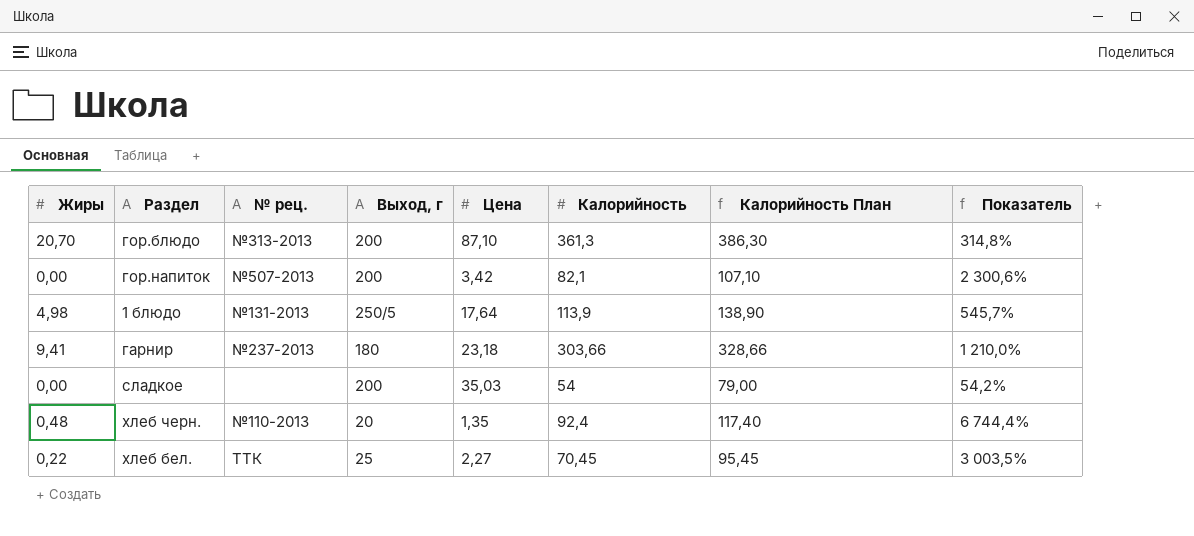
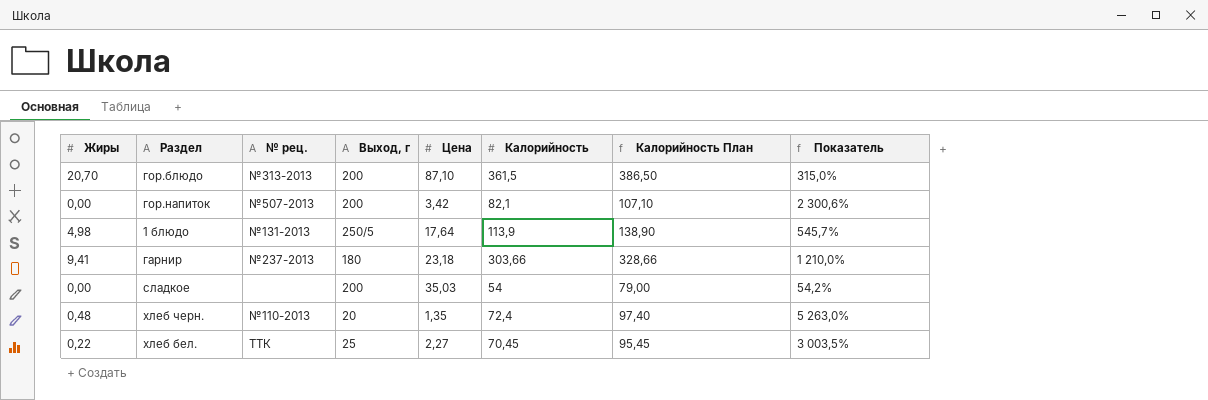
гор.блюдо | Калорийность: 361,3 -> 361,5
гор.блюдо | Калорийность План: 386,30 -> 386,50
гор.блюдо | Показатель: 314,8% -> 315,0%
хлеб черн. | Калорийность: 92,4 -> 72,4
хлеб черн. | Калорийность План: 117,40 -> 97,40
хлеб черн. | Показатель: 6 744,4% -> 5 263,0%

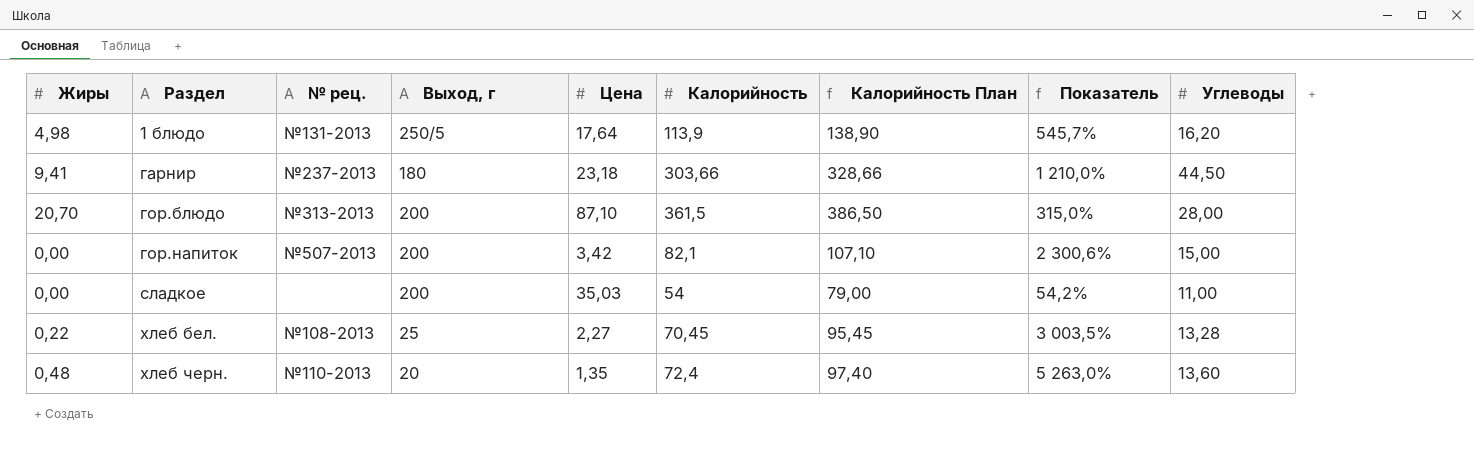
row order: none -> Раздел ascending
column Углеводы | position: none -> 9
хлеб бел. | № рец.: ТТК -> №108-2013

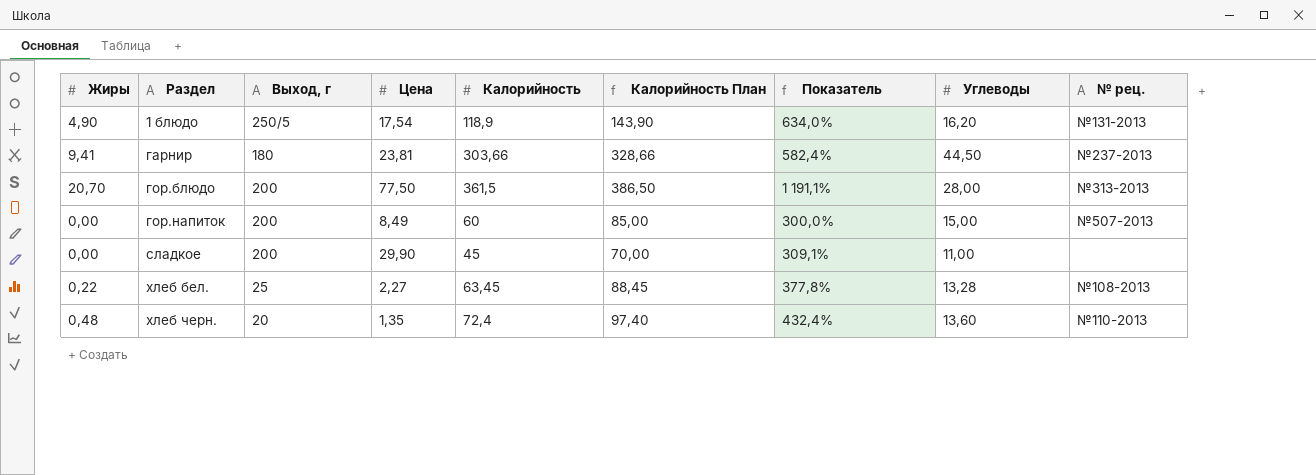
column Показатель | formula: ([Калорийность] - [Цена]) / [Цена] -> ([Калорийность] - [Углеводы]) / [Углеводы]
column № рец. | position: 3 -> 9
1 блюдо | Жиры: 4,98 -> 4,90
1 блюдо | Цена: 17,64 -> 17,54
1 блюдо | Калорийность: 113,9 -> 118,9
1 блюдо | Калорийность План: 138,90 -> 143,90
гарнир | Цена: 23,18 -> 23,81
гор.блюдо | Цена: 87,10 -> 77,50
гор.напиток | Цена: 3,42 -> 8,49
гор.напиток | Калорийность: 82,1 -> 60
гор.напиток | Калорийность План: 107,10 -> 85,00
сладкое | Цена: 35,03 -> 29,90
сладкое | Калорийность: 54 -> 45
сладкое | Калорийность План: 79,00 -> 70,00
хлеб бел. | Калорийность: 70,45 -> 63,45
хлеб бел. | Калорийность План: 95,45 -> 88,45

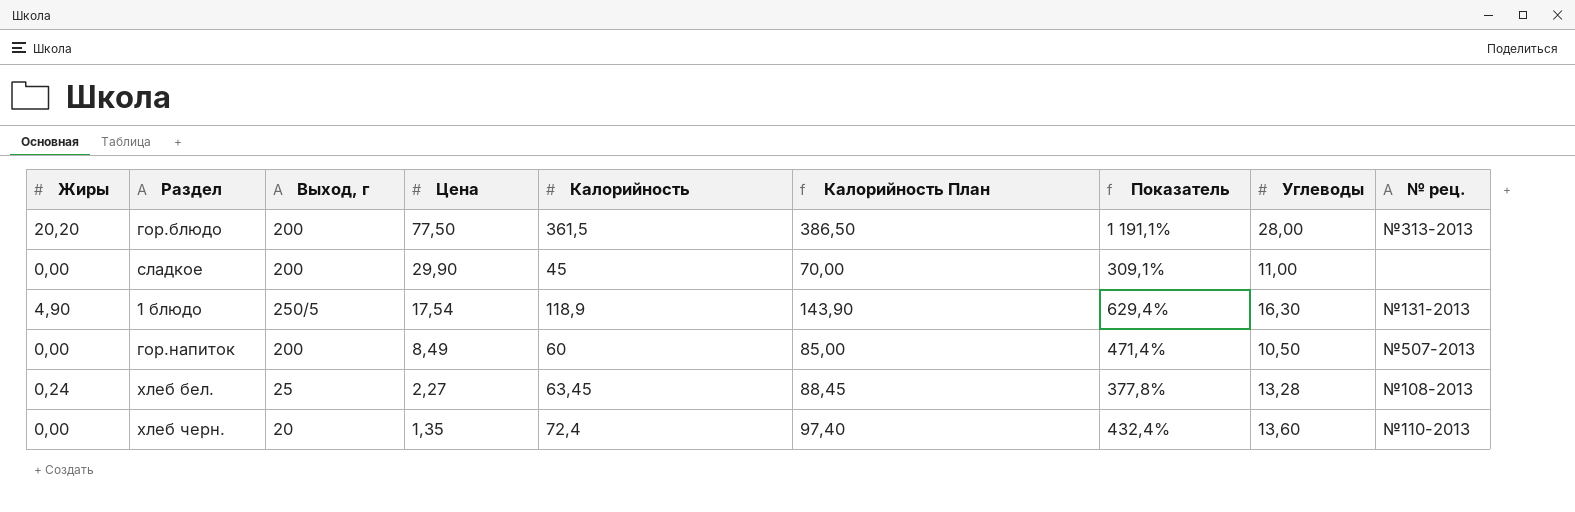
row order: Раздел ascending -> Цена descending
row гарнир: 9,41 | 180 | 23,81 | 303,66 | 328,66 | 582,4% | 44,50 | №237-2013 -> none
гор.блюдо | Жиры: 20,70 -> 20,20
1 блюдо | Показатель: 634,0% -> 629,4%
1 блюдо | Углеводы: 16,20 -> 16,30
гор.напиток | Показатель: 300,0% -> 471,4%
гор.напиток | Углеводы: 15,00 -> 10,50
хлеб бел. | Жиры: 0,22 -> 0,24
хлеб черн. | Жиры: 0,48 -> 0,00

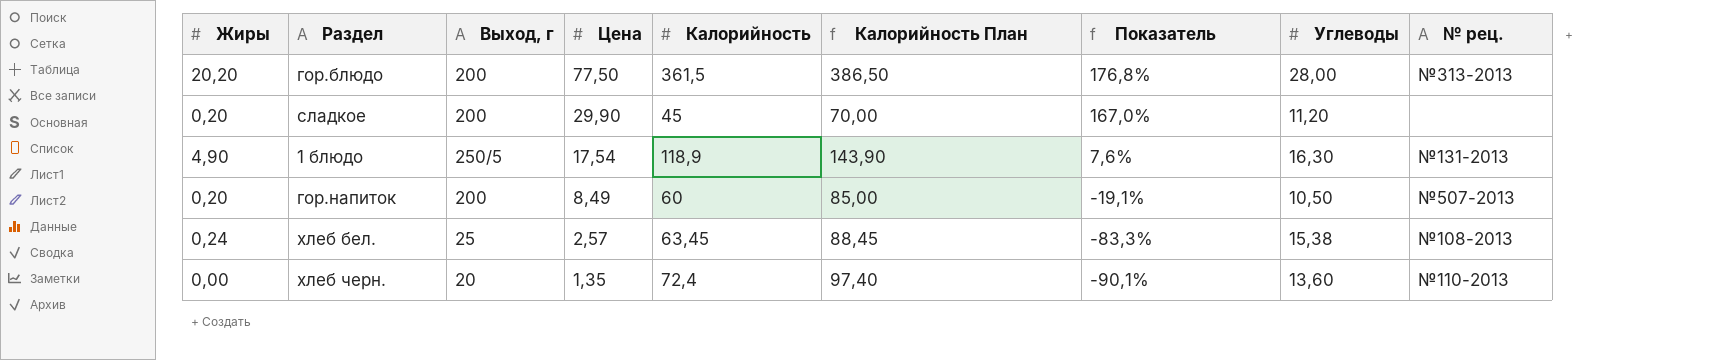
column Показатель | formula: ([Калорийность] - [Углеводы]) / [Углеводы] -> ([Цена] - [Углеводы]) / [Углеводы]
сладкое | Жиры: 0,00 -> 0,20
сладкое | Углеводы: 11,00 -> 11,20
гор.напиток | Жиры: 0,00 -> 0,20
хлеб бел. | Цена: 2,27 -> 2,57
хлеб бел. | Углеводы: 13,28 -> 15,38

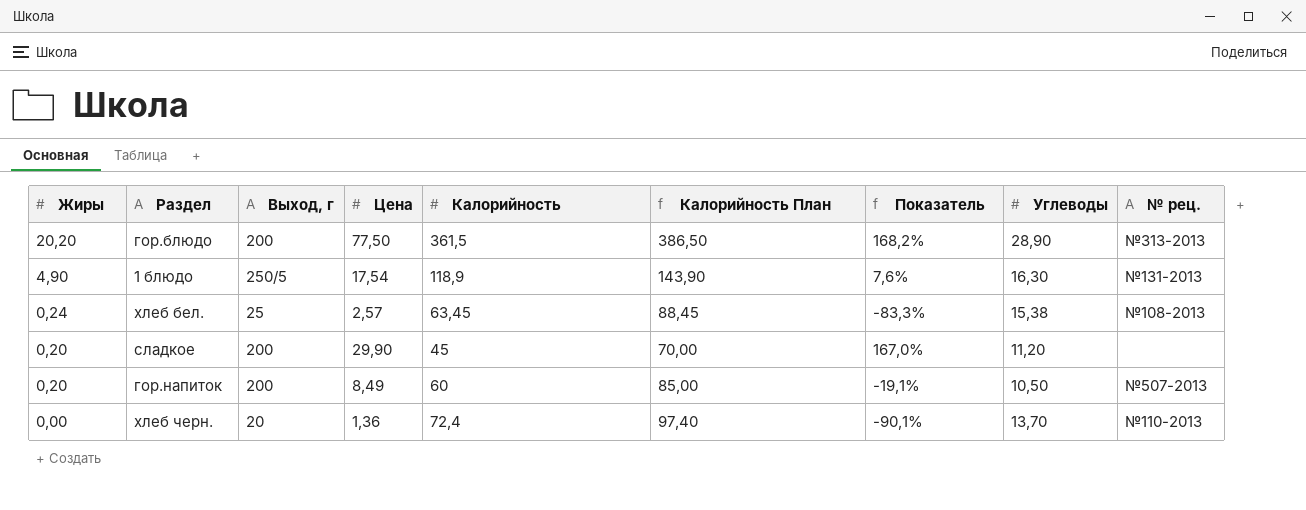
row order: Цена descending -> Жиры descending
гор.блюдо | Показатель: 176,8% -> 168,2%
гор.блюдо | Углеводы: 28,00 -> 28,90
хлеб черн. | Цена: 1,35 -> 1,36
хлеб черн. | Углеводы: 13,60 -> 13,70

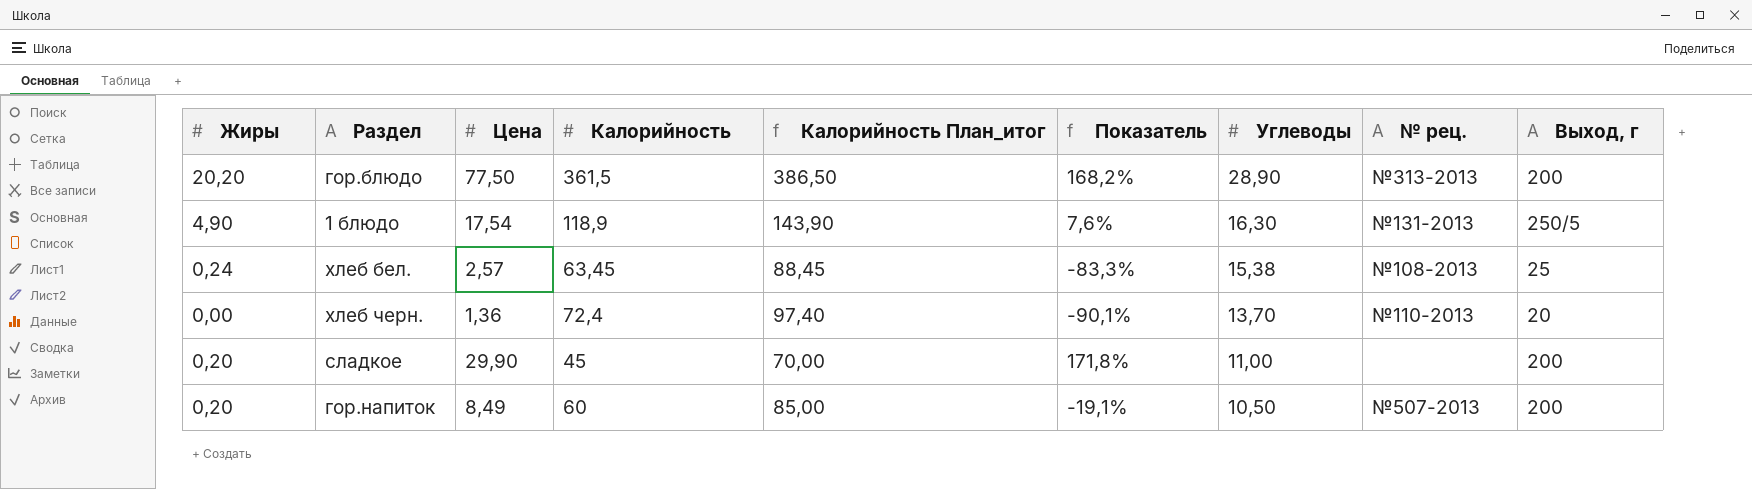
row order: Жиры descending -> Углеводы descending
column name: Калорийность План -> Калорийность План_итог
column Выход, г | position: 3 -> 9
сладкое | Показатель: 167,0% -> 171,8%
сладкое | Углеводы: 11,20 -> 11,00

